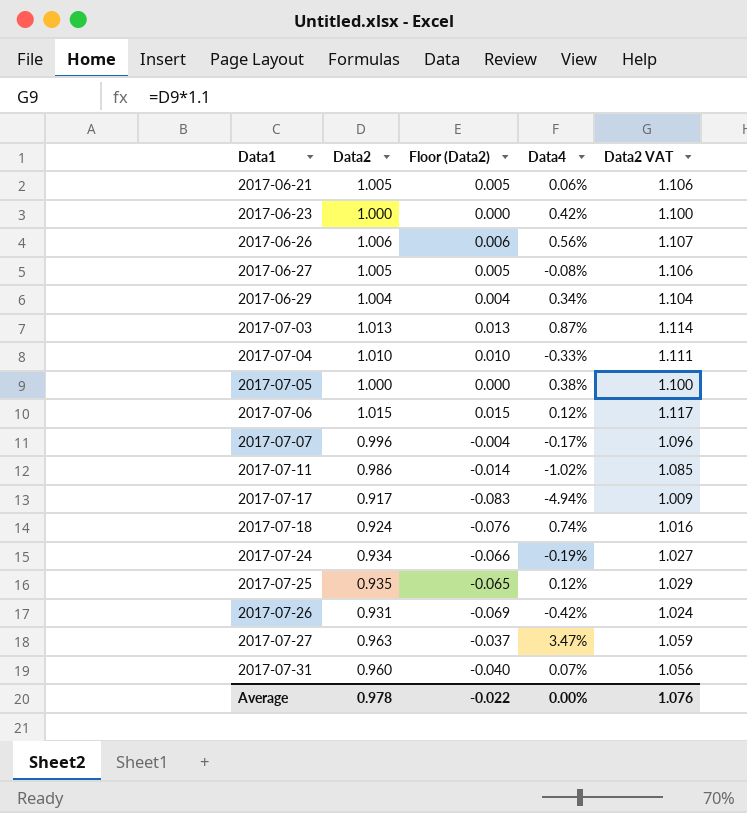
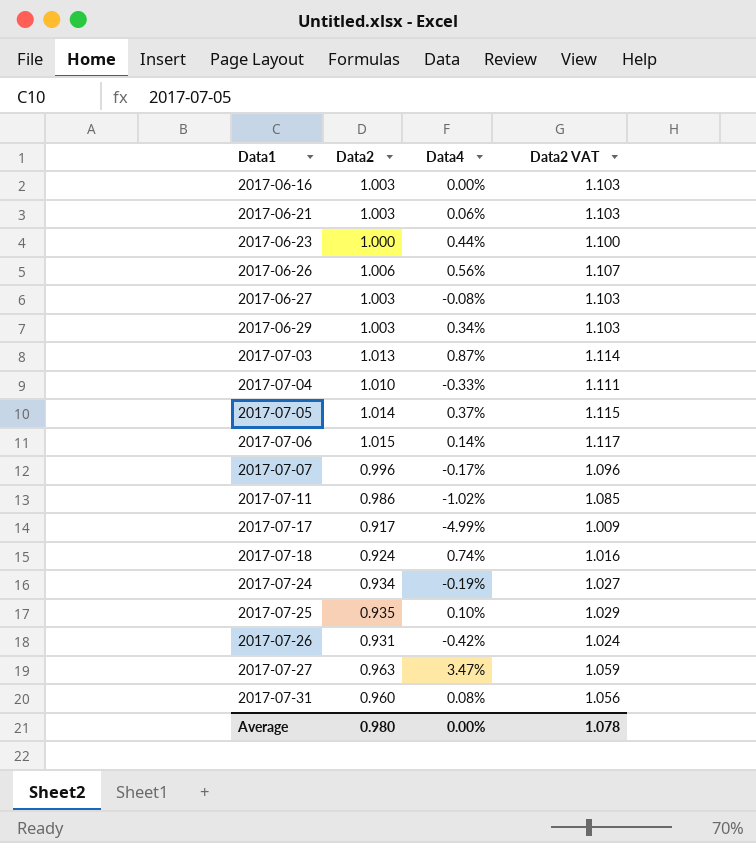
column Floor (Data2) | formula: [Data2] - 1 -> none
row 2017-06-16: none -> 1.003 | 0.00% | 1.103
2017-06-21 | Data2: 1.005 -> 1.003
2017-06-21 | Data2 VAT: 1.106 -> 1.103
2017-06-23 | Data4: 0.42% -> 0.44%
2017-06-27 | Data2: 1.005 -> 1.003
2017-06-27 | Data2 VAT: 1.106 -> 1.103
2017-06-29 | Data2: 1.004 -> 1.003
2017-06-29 | Data2 VAT: 1.104 -> 1.103
2017-07-05 | Data2: 1.000 -> 1.014
2017-07-05 | Data4: 0.38% -> 0.37%
2017-07-05 | Data2 VAT: 1.100 -> 1.115
2017-07-06 | Data4: 0.12% -> 0.14%
2017-07-17 | Data4: -4.94% -> -4.99%
2017-07-25 | Data4: 0.12% -> 0.10%
2017-07-31 | Data4: 0.07% -> 0.08%
Average | Data2: 0.978 -> 0.980
Average | Data2 VAT: 1.076 -> 1.078

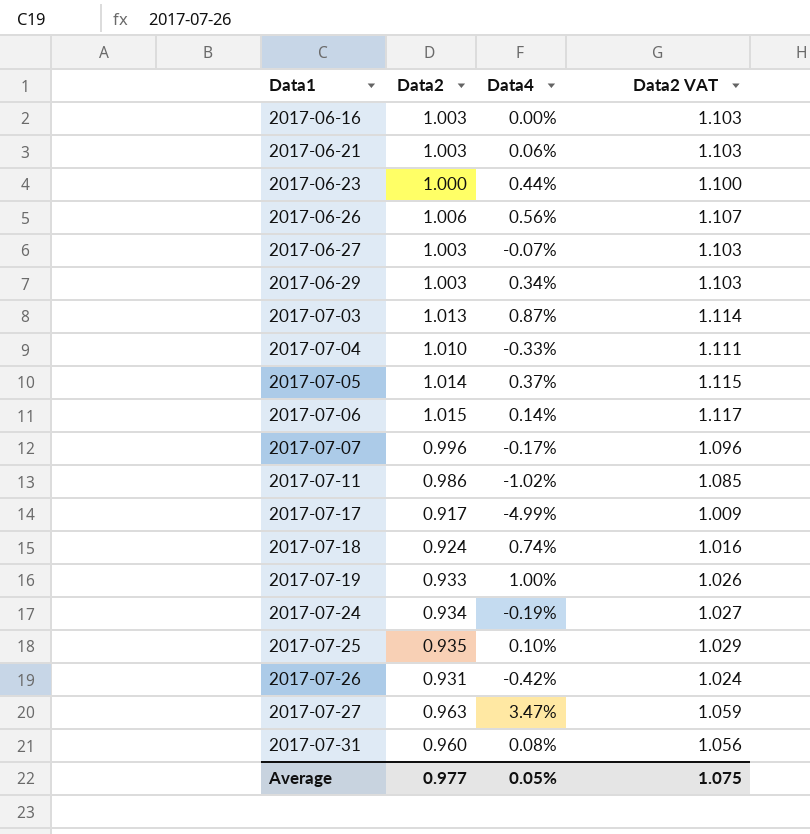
2017-06-27 | Data4: -0.08% -> -0.07%
row 2017-07-19: none -> 0.933 | 1.00% | 1.026
Average | Data2: 0.980 -> 0.977
Average | Data4: 0.00% -> 0.05%
Average | Data2 VAT: 1.078 -> 1.075

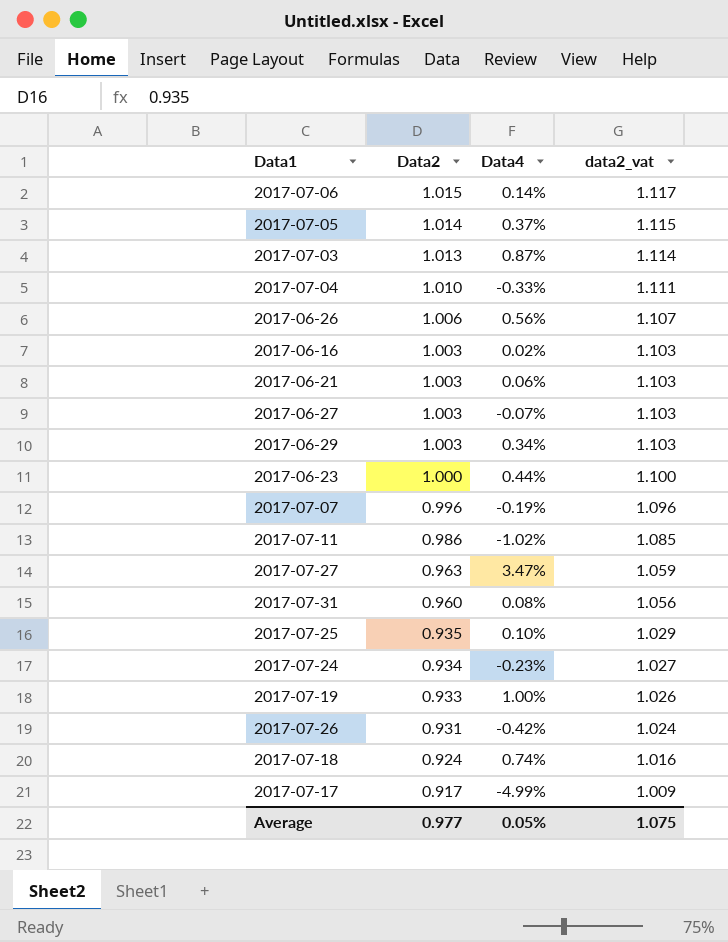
row order: Data1 ascending -> Data2 descending
column name: Data2 VAT -> data2_vat
2017-06-16 | Data4: 0.00% -> 0.02%
2017-07-07 | Data4: -0.17% -> -0.19%
2017-07-24 | Data4: -0.19% -> -0.23%

